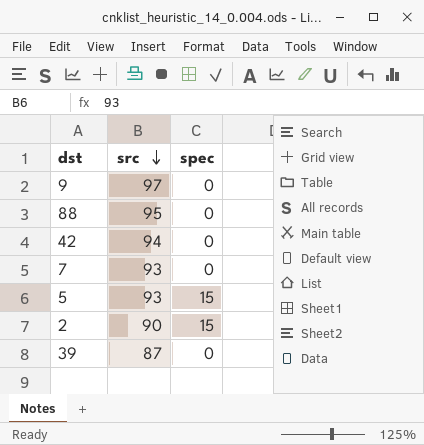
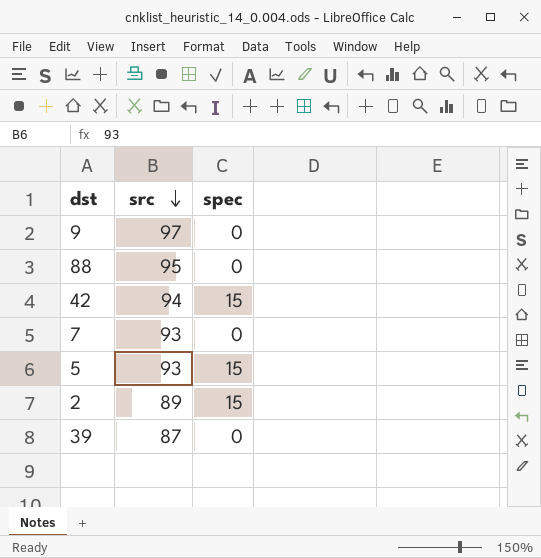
42 | spec: 0 -> 15
2 | src: 90 -> 89

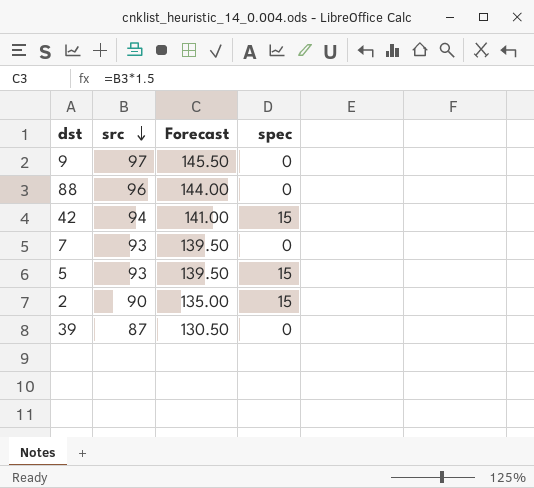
column Forecast | formula: none -> [src] * 1.5
88 | src: 95 -> 96
2 | src: 89 -> 90

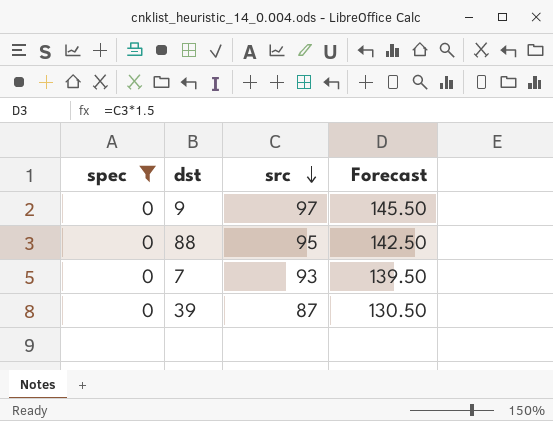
filter: none -> spec = 0
column spec | position: 4 -> 1
88 | src: 96 -> 95
88 | Forecast: 144.00 -> 142.50

